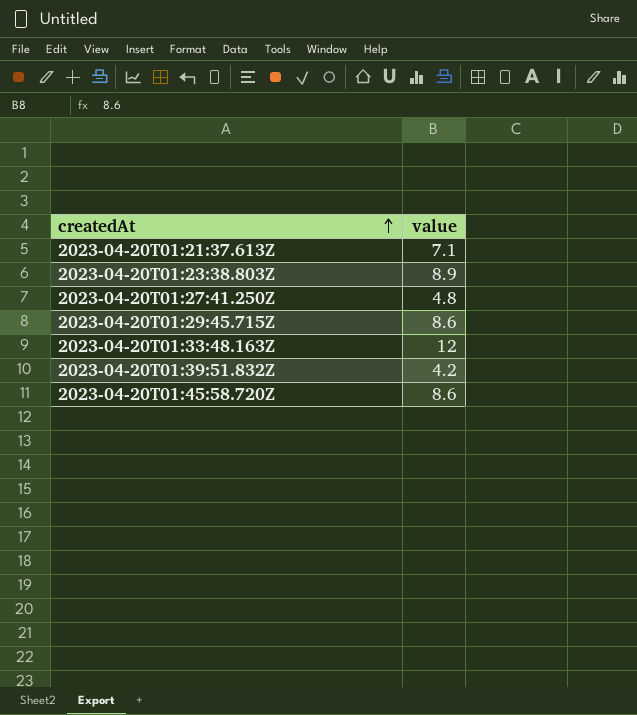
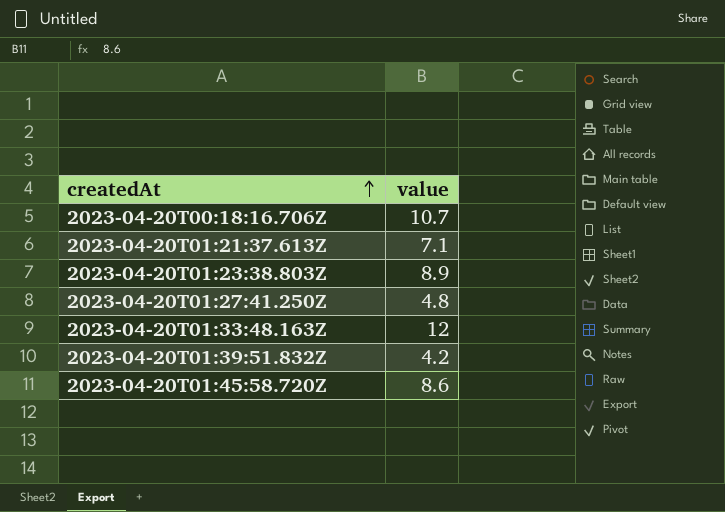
row 2023-04-20T01:29:45.715Z: 8.6 -> none
row 2023-04-20T00:18:16.706Z: none -> 10.7

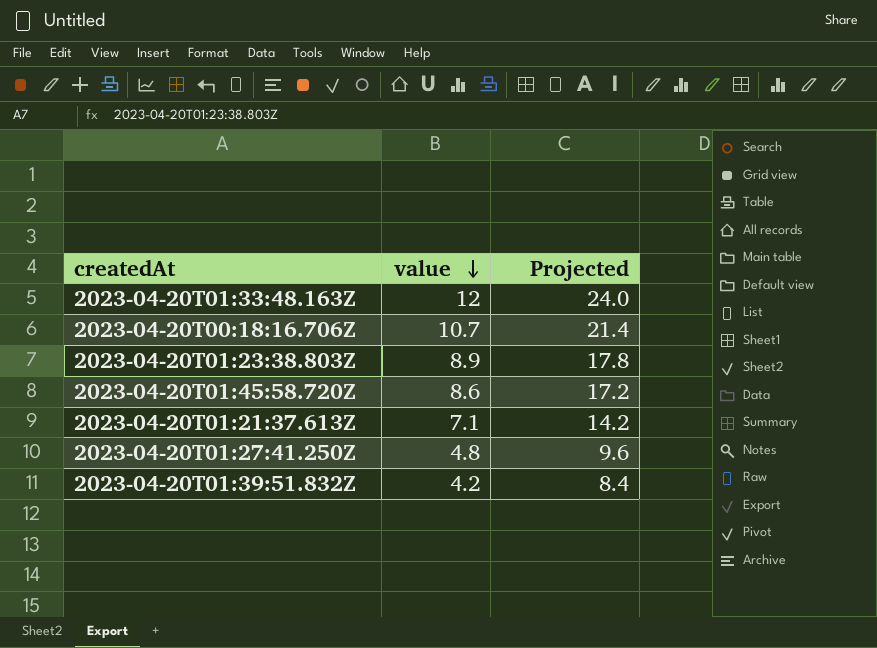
row order: createdAt ascending -> value descending
column Projected | formula: none -> [value] * 2

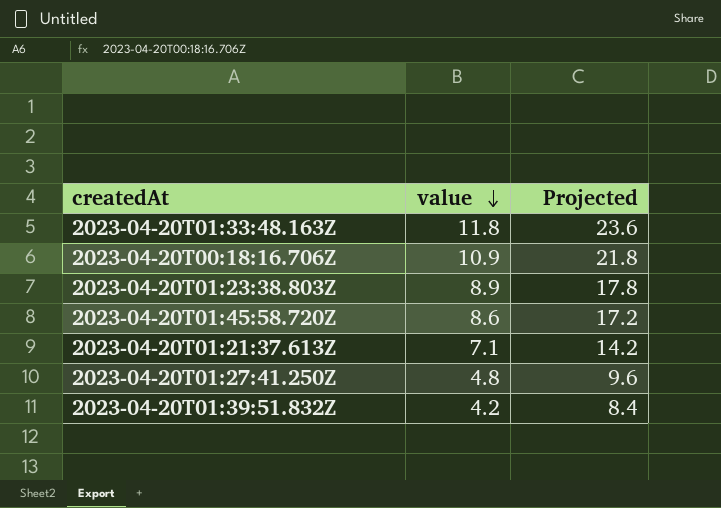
2023-04-20T01:33:48.163Z | value: 12 -> 11.8
2023-04-20T01:33:48.163Z | Projected: 24.0 -> 23.6
2023-04-20T00:18:16.706Z | value: 10.7 -> 10.9
2023-04-20T00:18:16.706Z | Projected: 21.4 -> 21.8

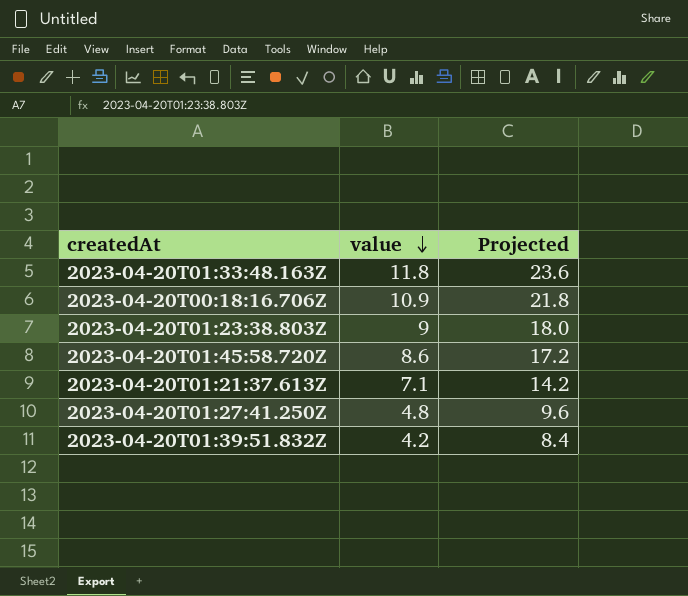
2023-04-20T01:23:38.803Z | value: 8.9 -> 9
2023-04-20T01:23:38.803Z | Projected: 17.8 -> 18.0

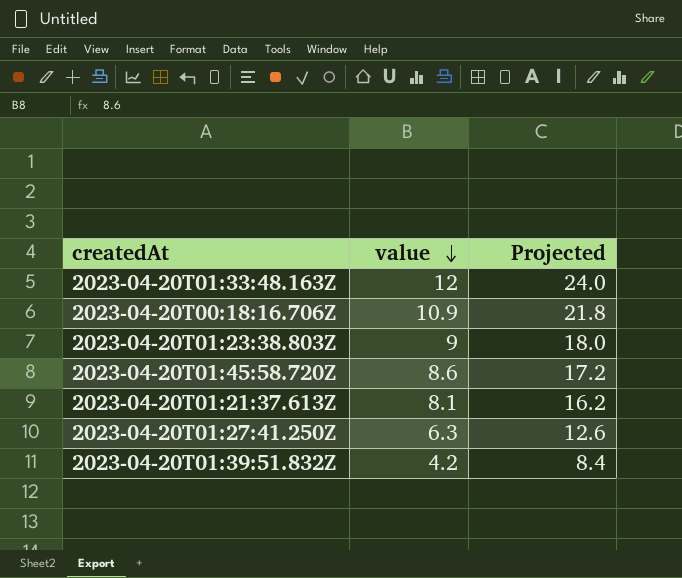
2023-04-20T01:33:48.163Z | value: 11.8 -> 12
2023-04-20T01:33:48.163Z | Projected: 23.6 -> 24.0
2023-04-20T01:21:37.613Z | value: 7.1 -> 8.1
2023-04-20T01:21:37.613Z | Projected: 14.2 -> 16.2
2023-04-20T01:27:41.250Z | value: 4.8 -> 6.3
2023-04-20T01:27:41.250Z | Projected: 9.6 -> 12.6

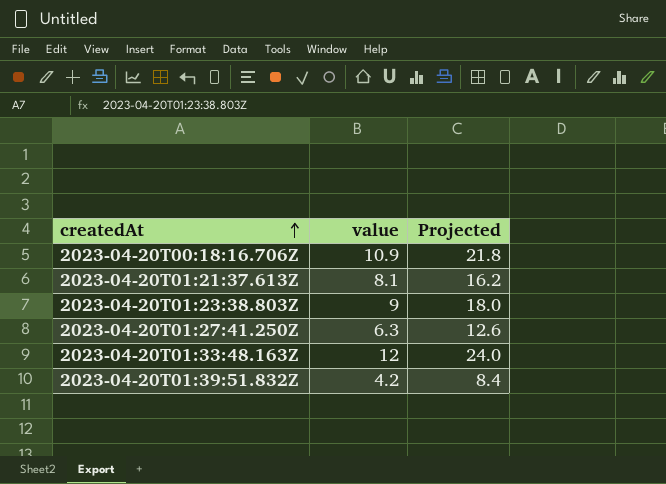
row order: value descending -> createdAt ascending
row 2023-04-20T01:45:58.720Z: 8.6 | 17.2 -> none

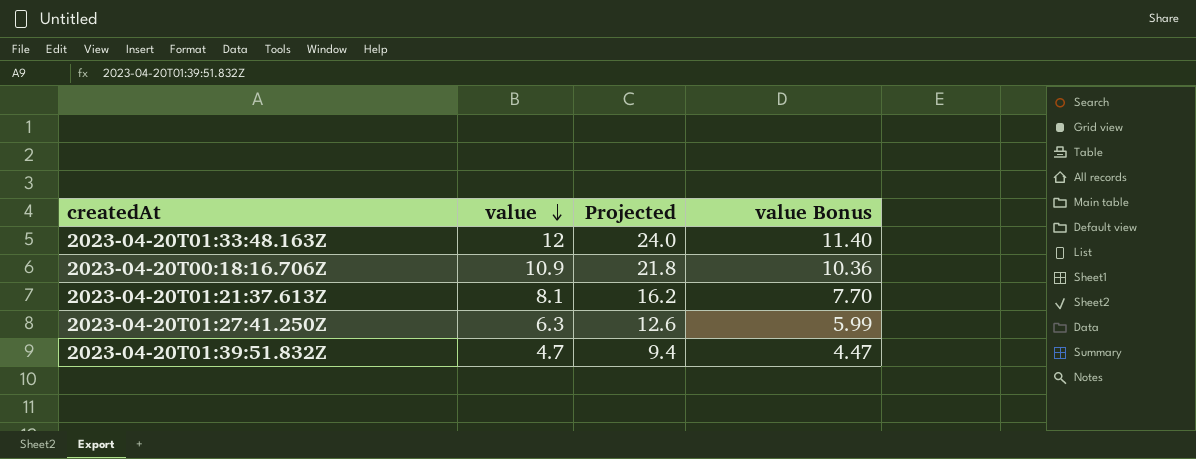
row order: createdAt ascending -> value descending
column value Bonus | formula: none -> [value] * 0.95
row 2023-04-20T01:23:38.803Z: 9 | 18.0 -> none
2023-04-20T01:39:51.832Z | value: 4.2 -> 4.7
2023-04-20T01:39:51.832Z | Projected: 8.4 -> 9.4

